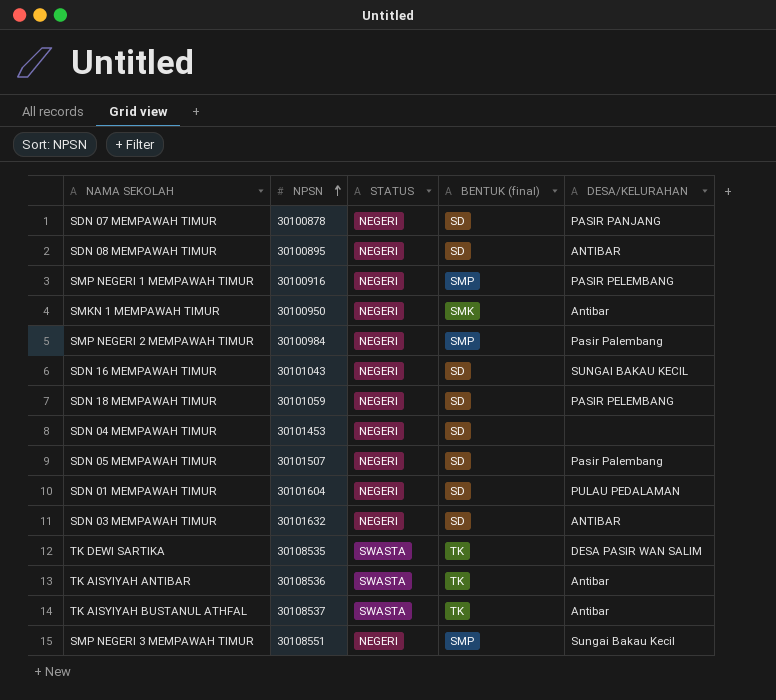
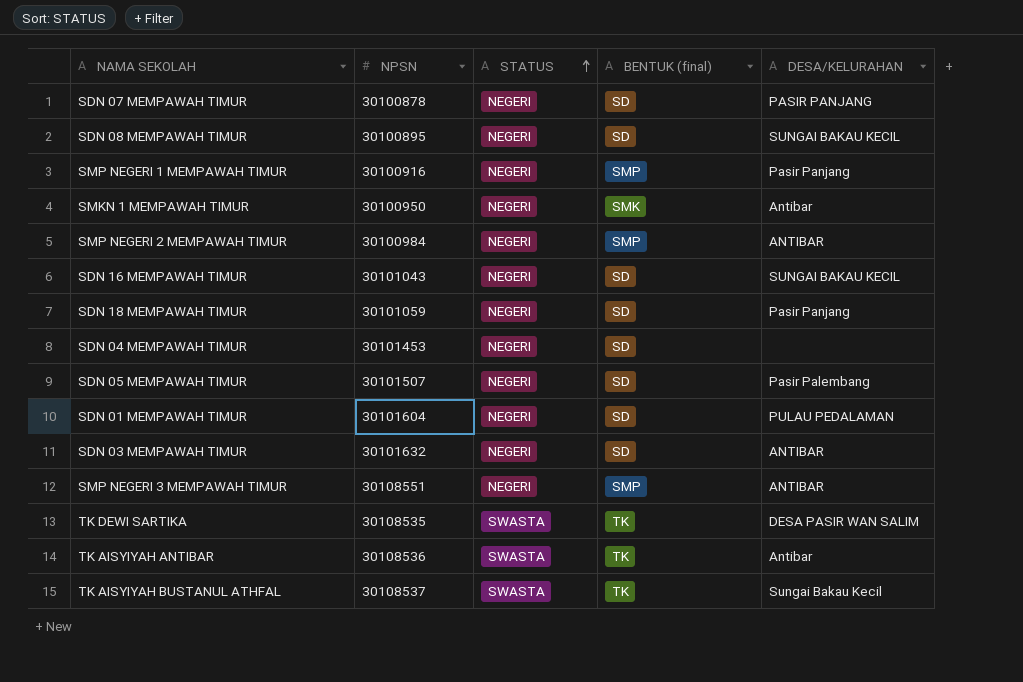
row order: NPSN ascending -> STATUS ascending
SDN 08 MEMPAWAH TIMUR | DESA/KELURAHAN: ANTIBAR -> SUNGAI BAKAU KECIL
SMP NEGERI 1 MEMPAWAH TIMUR | DESA/KELURAHAN: PASIR PELEMBANG -> Pasir Panjang
SMP NEGERI 2 MEMPAWAH TIMUR | DESA/KELURAHAN: Pasir Palembang -> ANTIBAR
SDN 18 MEMPAWAH TIMUR | DESA/KELURAHAN: PASIR PELEMBANG -> Pasir Panjang
SMP NEGERI 3 MEMPAWAH TIMUR | DESA/KELURAHAN: Sungai Bakau Kecil -> ANTIBAR
TK AISYIYAH BUSTANUL ATHFAL | DESA/KELURAHAN: Antibar -> Sungai Bakau Kecil

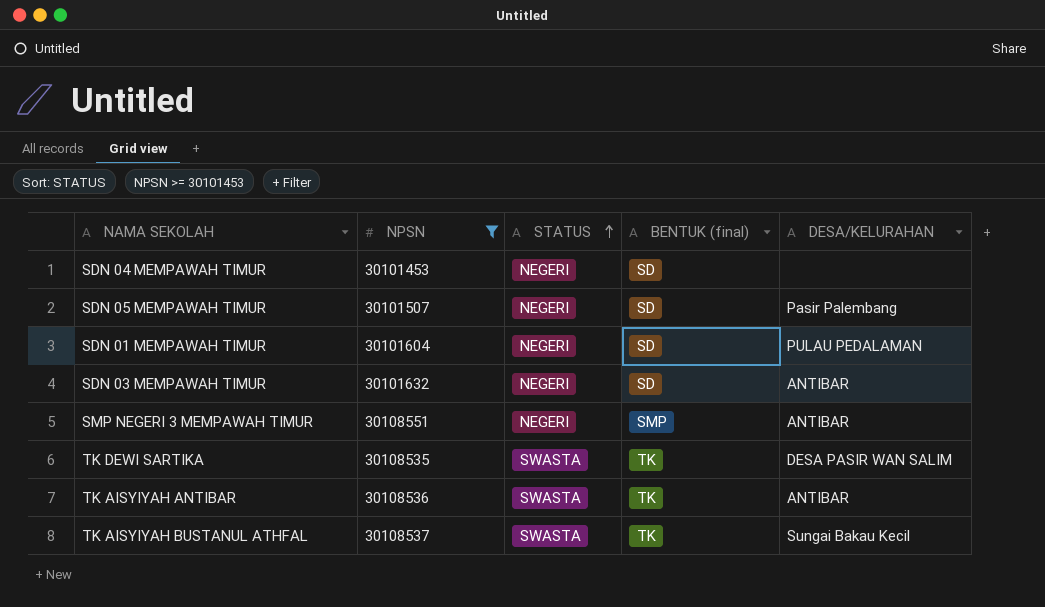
filter: none -> NPSN >= 30101453
TK AISYIYAH ANTIBAR | DESA/KELURAHAN: Antibar -> ANTIBAR

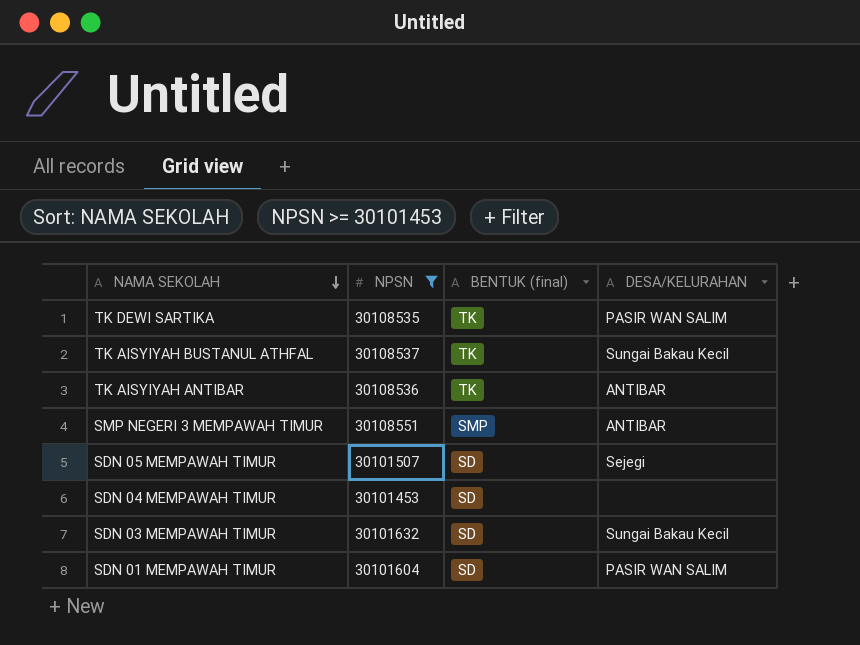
row order: STATUS ascending -> NAMA SEKOLAH descending
column STATUS | position: 3 -> none
TK DEWI SARTIKA | DESA/KELURAHAN: DESA PASIR WAN SALIM -> PASIR WAN SALIM
SDN 05 MEMPAWAH TIMUR | DESA/KELURAHAN: Pasir Palembang -> Sejegi
SDN 03 MEMPAWAH TIMUR | DESA/KELURAHAN: ANTIBAR -> Sungai Bakau Kecil
SDN 01 MEMPAWAH TIMUR | DESA/KELURAHAN: PULAU PEDALAMAN -> PASIR WAN SALIM

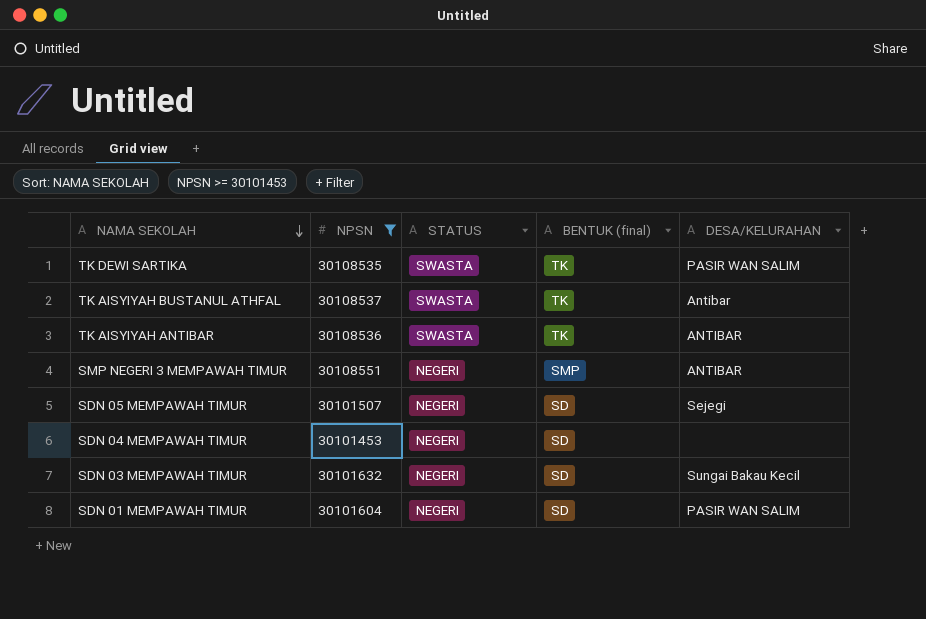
column STATUS | position: none -> 3
TK AISYIYAH BUSTANUL ATHFAL | DESA/KELURAHAN: Sungai Bakau Kecil -> Antibar

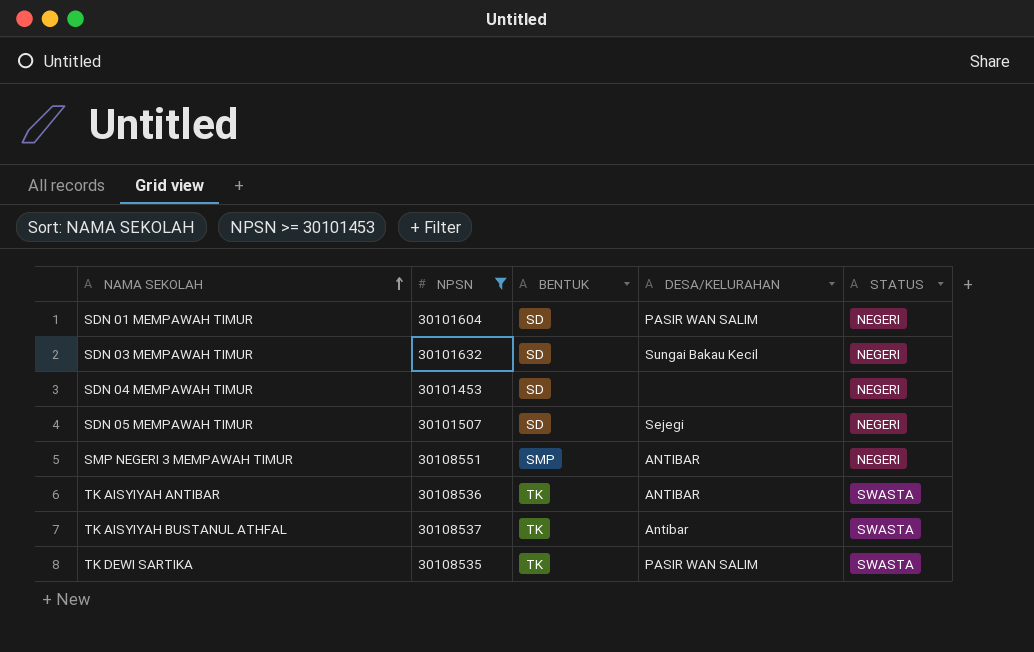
row order: NAMA SEKOLAH descending -> NAMA SEKOLAH ascending
column name: BENTUK (final) -> BENTUK
column STATUS | position: 3 -> 5

